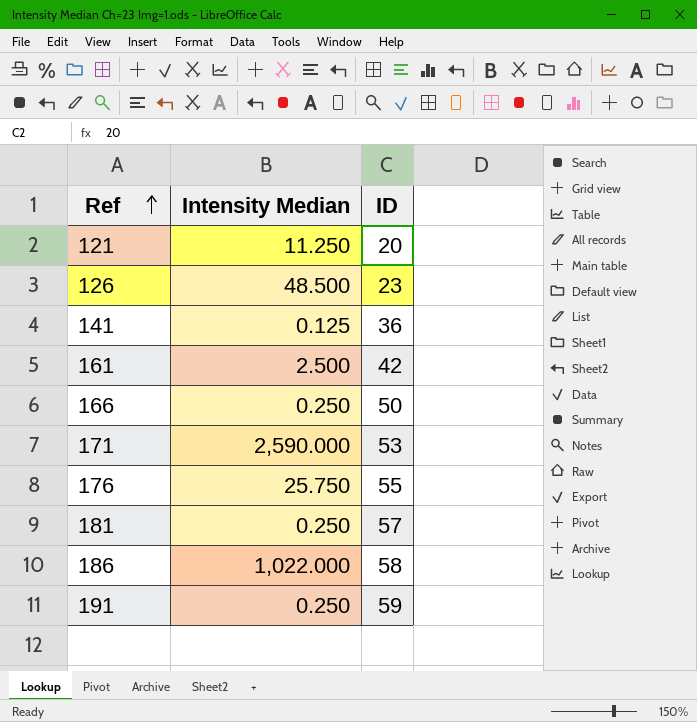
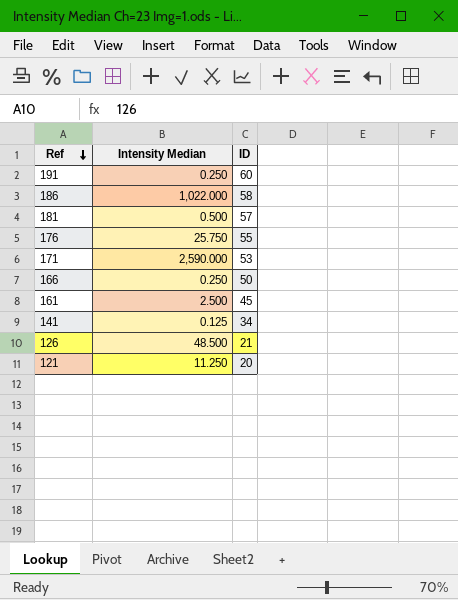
row order: Ref ascending -> Ref descending
191 | ID: 59 -> 60
181 | Intensity Median: 0.250 -> 0.500
161 | ID: 42 -> 45
141 | ID: 36 -> 34
126 | ID: 23 -> 21

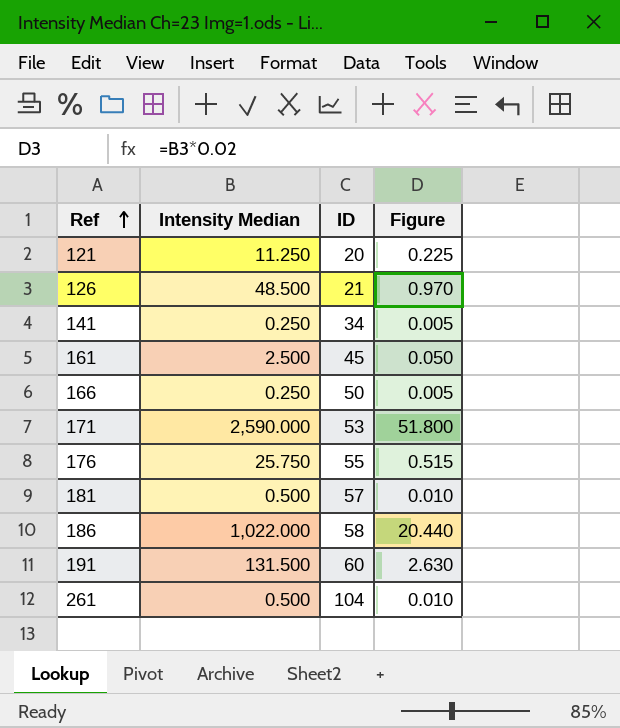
row order: Ref descending -> Ref ascending
column Figure | formula: none -> [Intensity Median] * 0.02
141 | Intensity Median: 0.125 -> 0.250
191 | Intensity Median: 0.250 -> 131.500
row 261: none -> 0.500 | 104 | 0.010

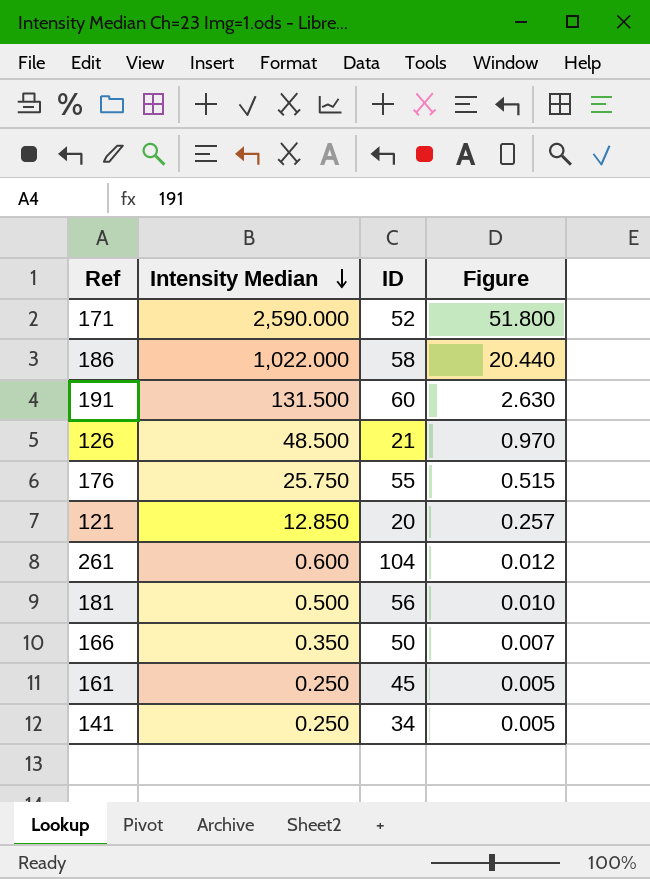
row order: Ref ascending -> Intensity Median descending
171 | ID: 53 -> 52
121 | Intensity Median: 11.250 -> 12.850
121 | Figure: 0.225 -> 0.257
261 | Intensity Median: 0.500 -> 0.600
261 | Figure: 0.010 -> 0.012
181 | ID: 57 -> 56
166 | Intensity Median: 0.250 -> 0.350
166 | Figure: 0.005 -> 0.007
161 | Intensity Median: 2.500 -> 0.250
161 | Figure: 0.050 -> 0.005

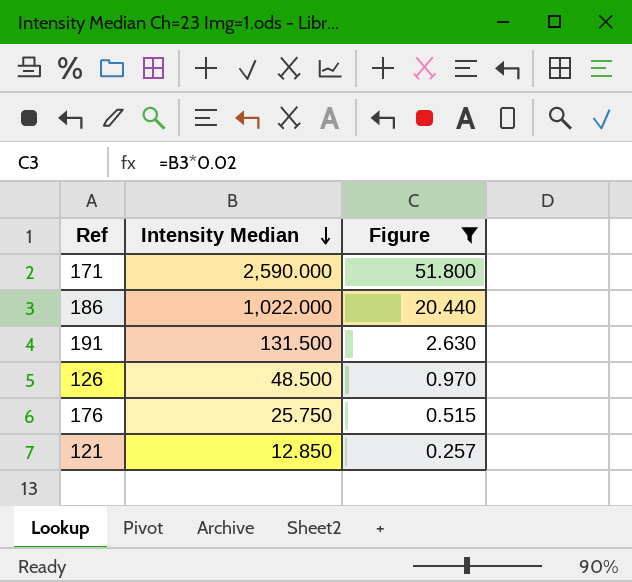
filter: none -> Figure >= 0.257
column ID | position: 3 -> none

